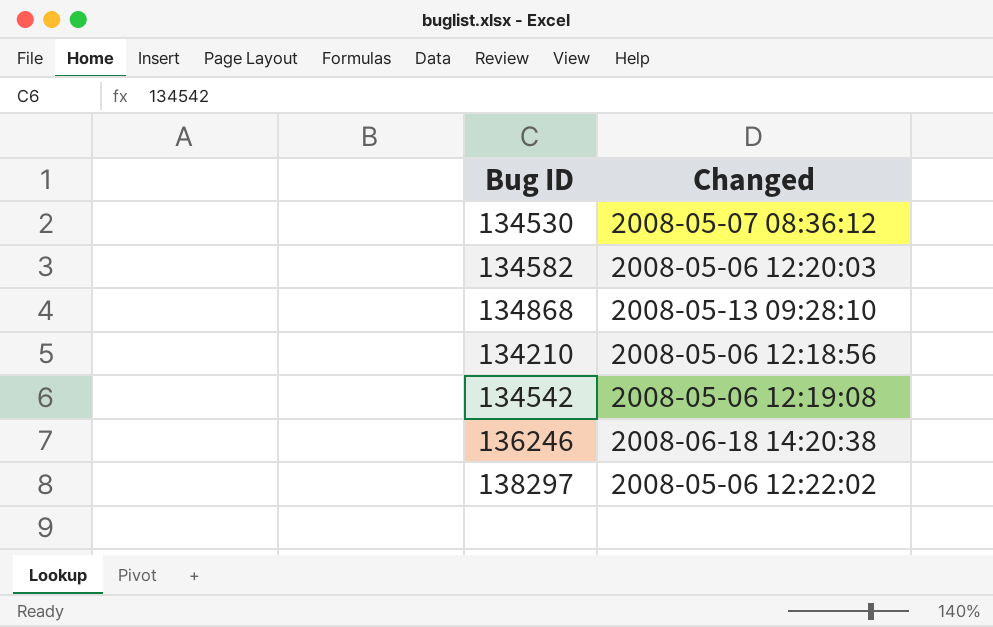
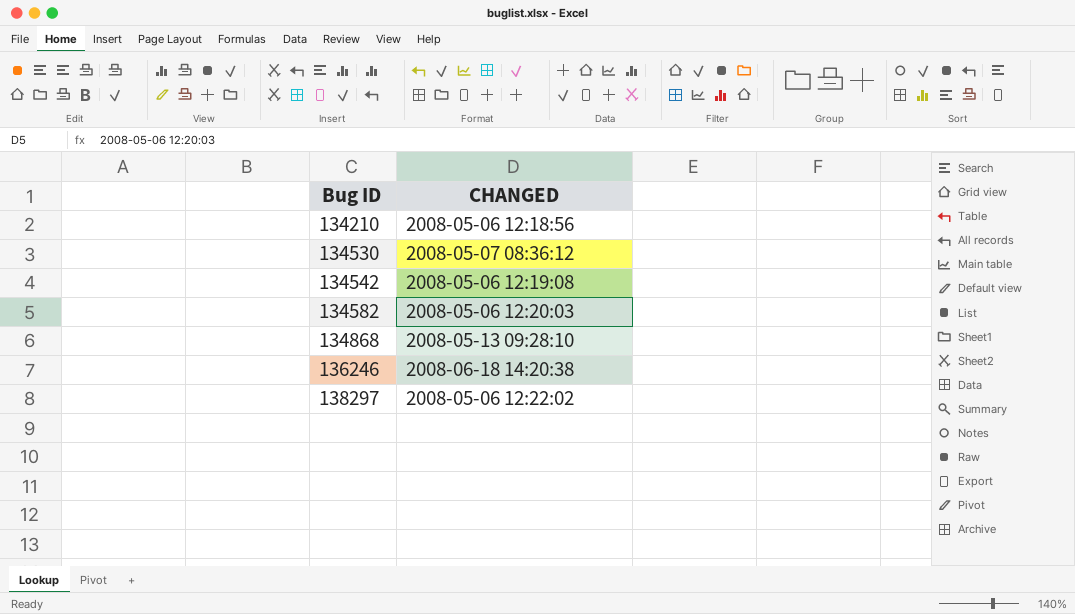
row order: none -> Bug ID ascending
column name: Changed -> CHANGED

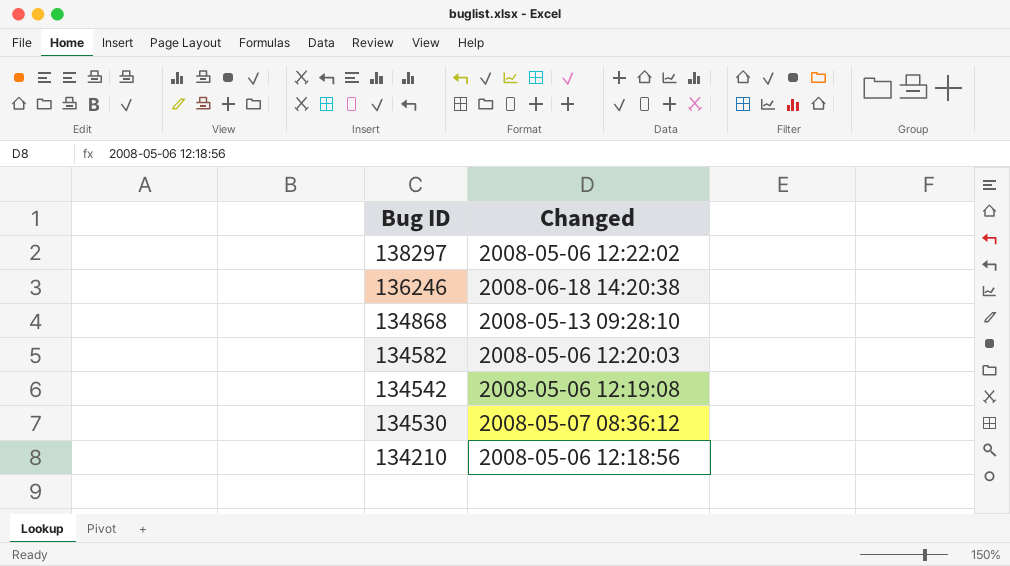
row order: Bug ID ascending -> Bug ID descending
column name: CHANGED -> Changed

